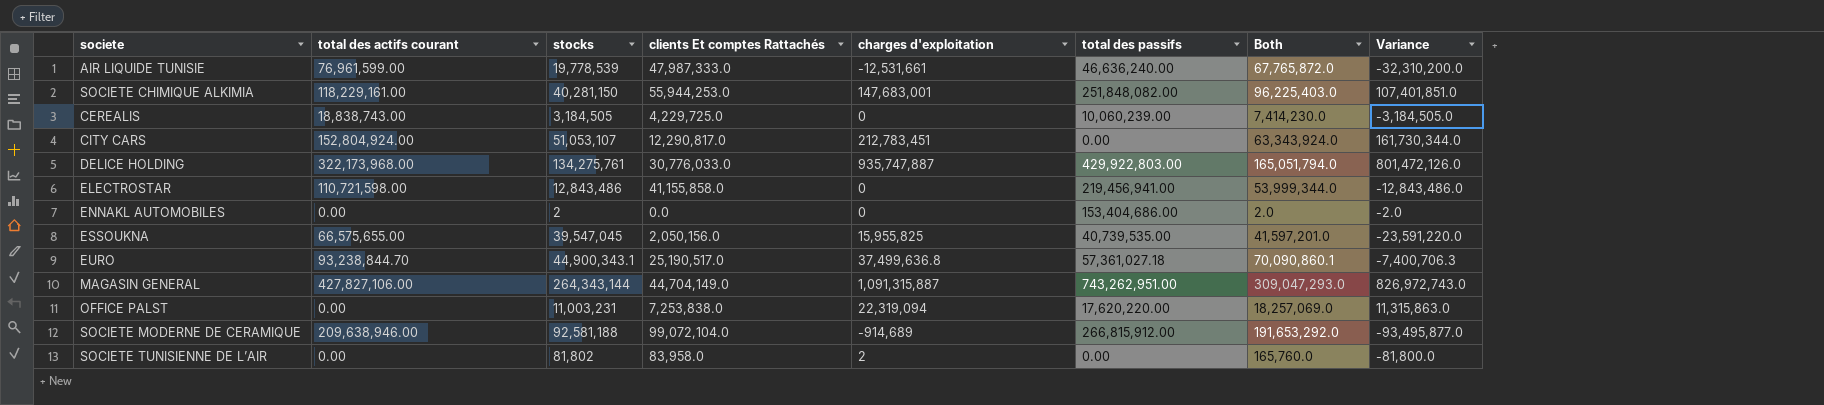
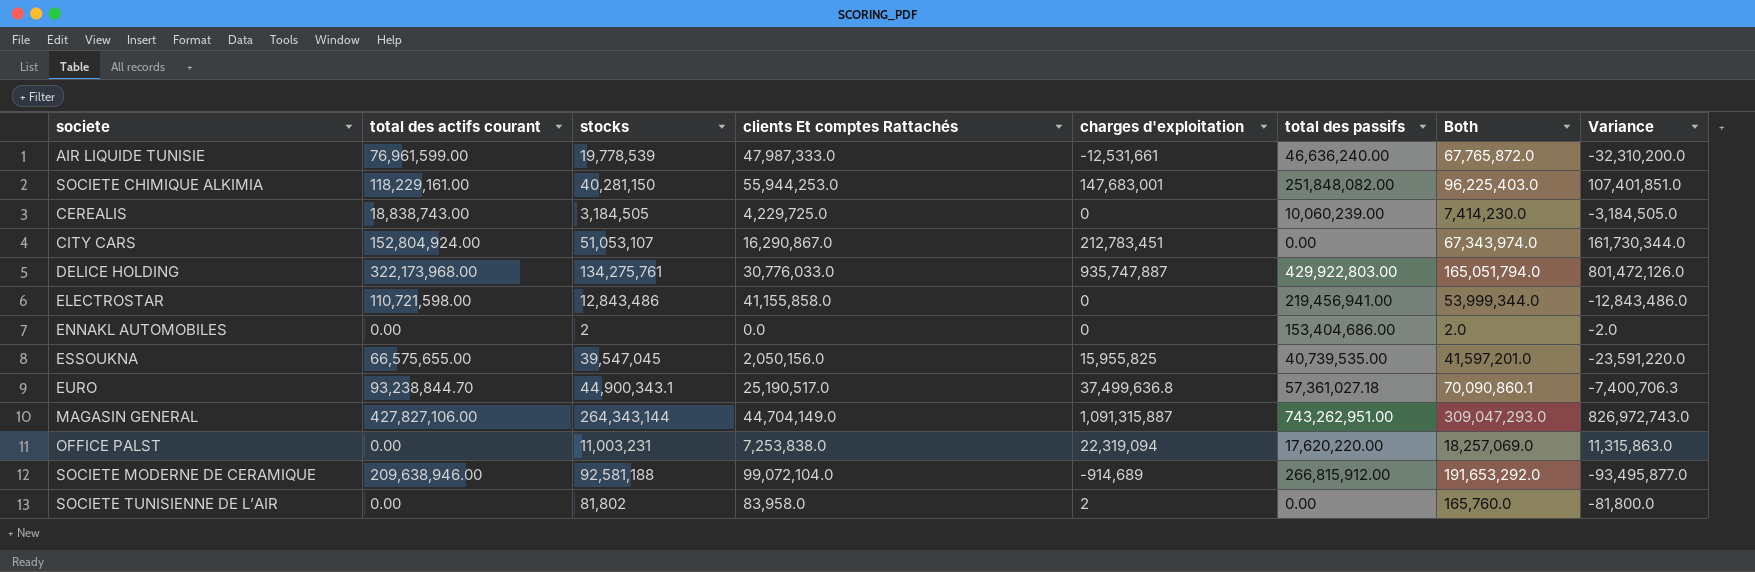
CITY CARS | clients Et comptes Rattachés: 12,290,817.0 -> 16,290,867.0
CITY CARS | Both: 63,343,924.0 -> 67,343,974.0

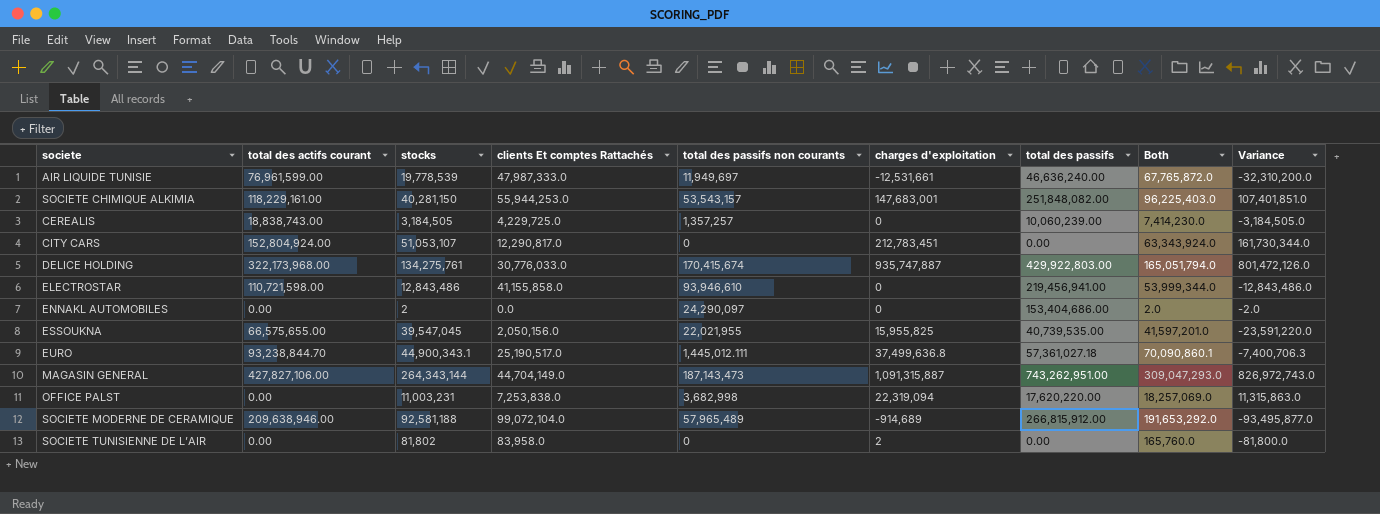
column total des passifs non courants | position: none -> 5
CITY CARS | clients Et comptes Rattachés: 16,290,867.0 -> 12,290,817.0
CITY CARS | Both: 67,343,974.0 -> 63,343,924.0

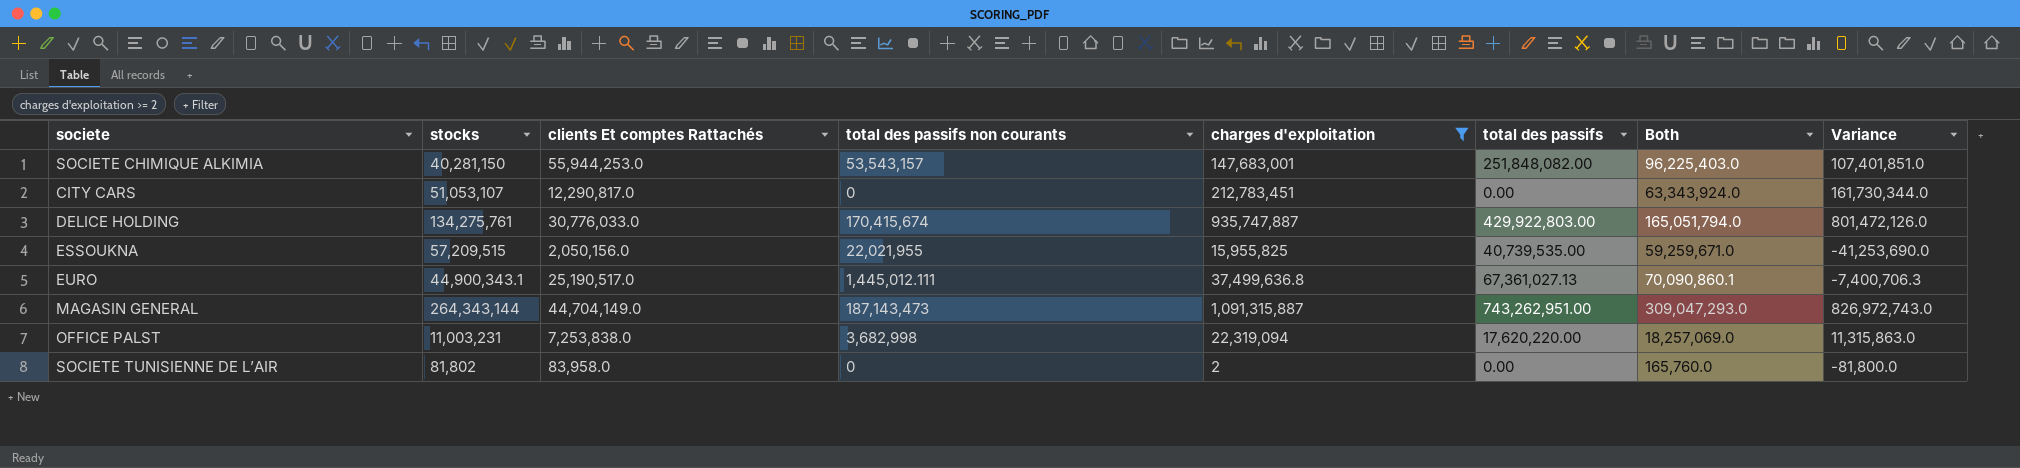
filter: none -> charges d'exploitation >= 2
column total des actifs courant | position: 2 -> none
ESSOUKNA | stocks: 39,547,045 -> 57,209,515
ESSOUKNA | Both: 41,597,201.0 -> 59,259,671.0
ESSOUKNA | Variance: -23,591,220.0 -> -41,253,690.0
EURO | total des passifs: 57,361,027.18 -> 67,361,027.13

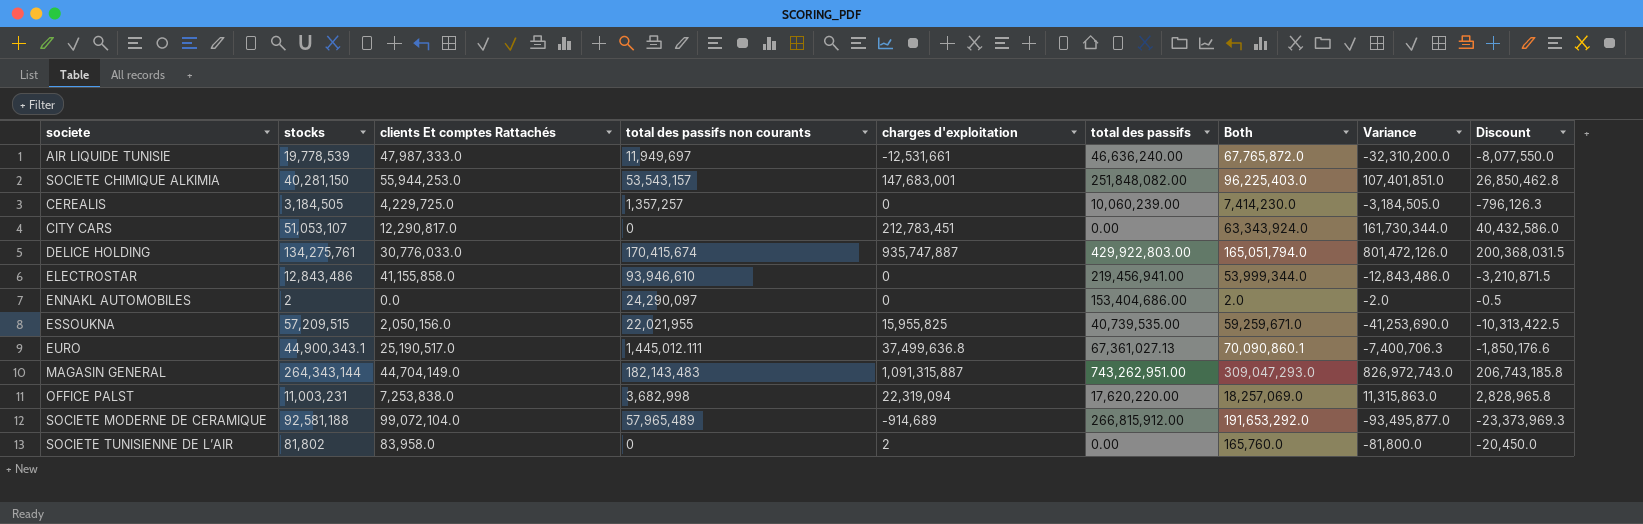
filter: charges d'exploitation >= 2 -> none
column Discount | formula: none -> [Variance] * 0.25
MAGASIN GENERAL | total des passifs non courants: 187,143,473 -> 182,143,483

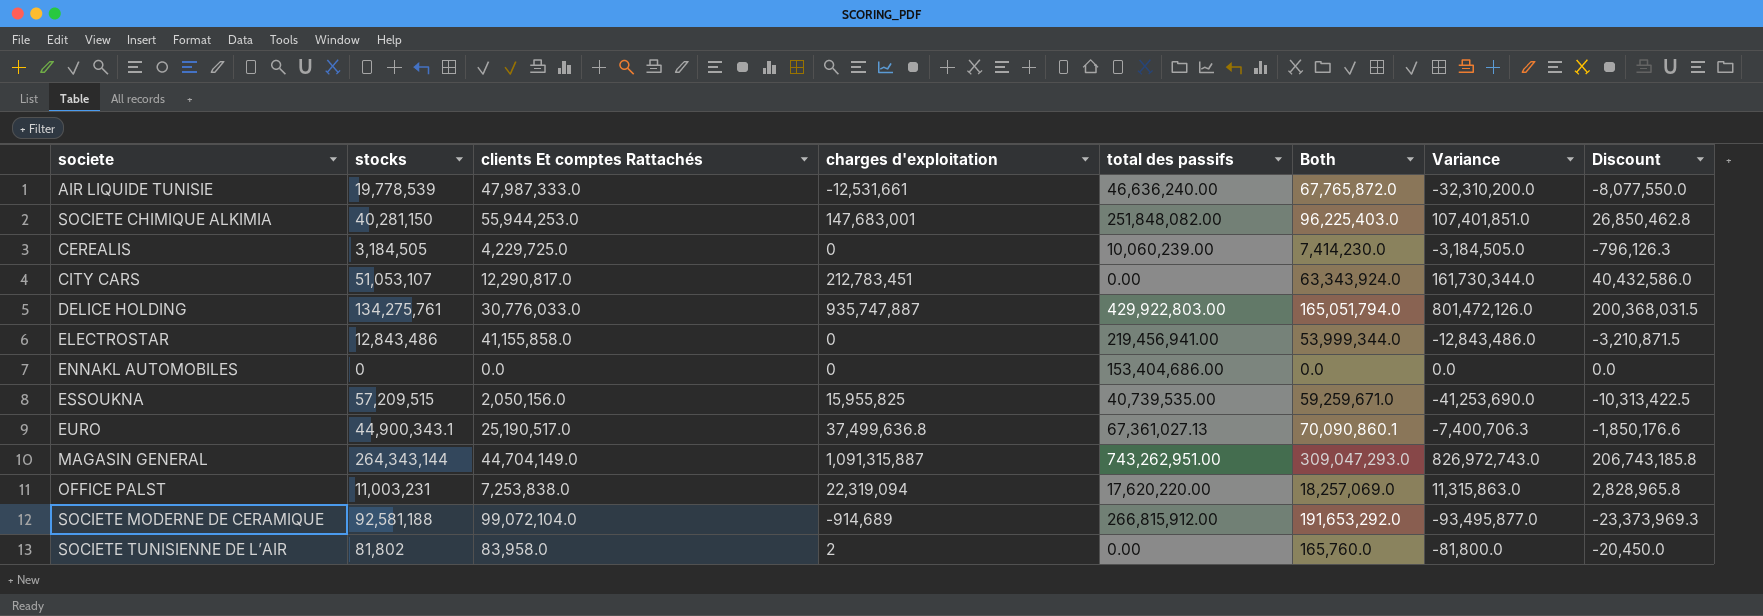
column total des passifs non courants | position: 4 -> none
ENNAKL AUTOMOBILES | stocks: 2 -> 0
ENNAKL AUTOMOBILES | Both: 2.0 -> 0.0
ENNAKL AUTOMOBILES | Variance: -2.0 -> 0.0
ENNAKL AUTOMOBILES | Discount: -0.5 -> 0.0

